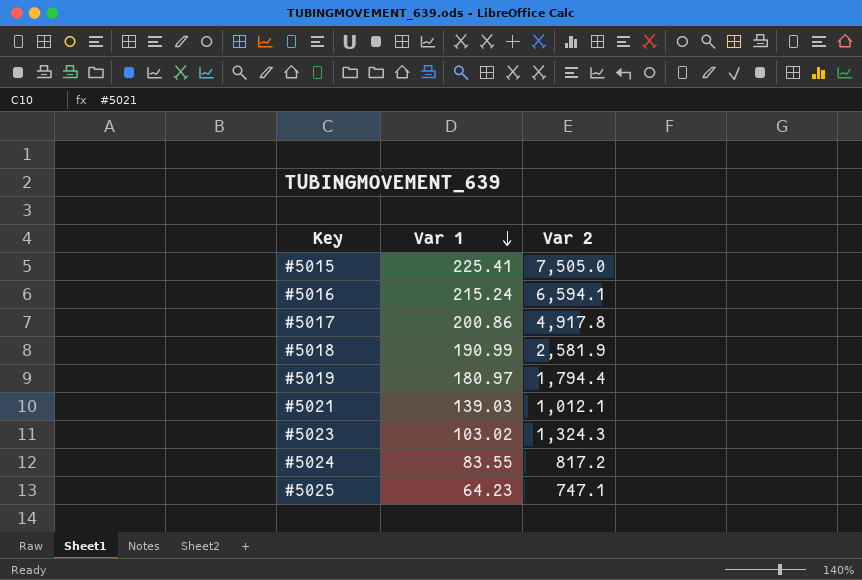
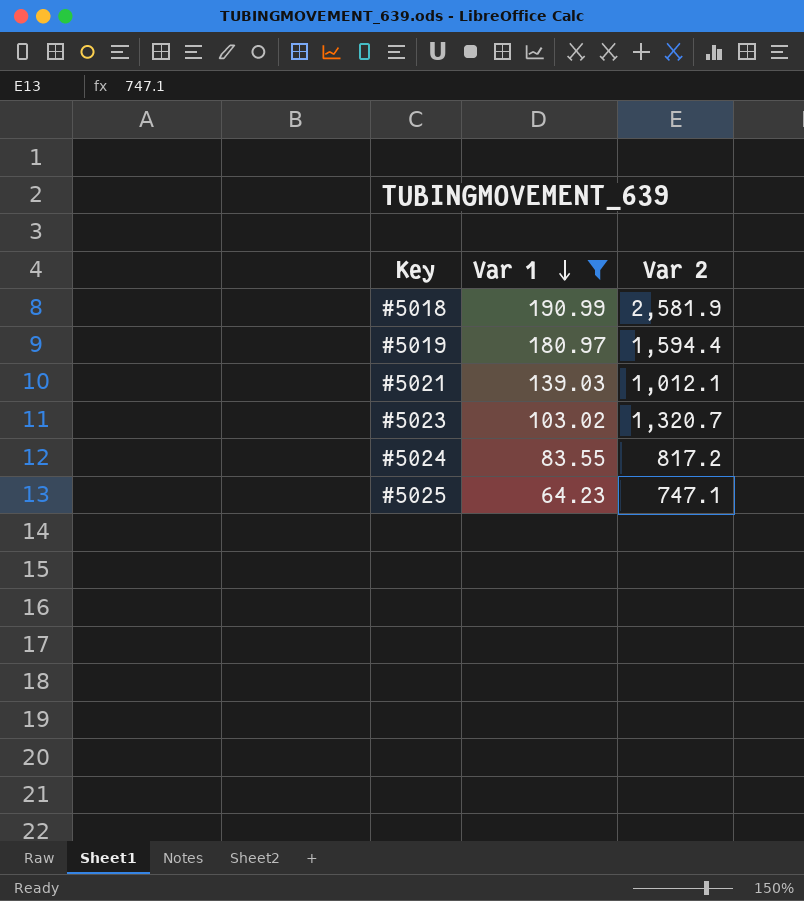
filter: none -> Var 1 <= 190.99
#5019 | Var 2: 1,794.4 -> 1,594.4
#5023 | Var 2: 1,324.3 -> 1,320.7

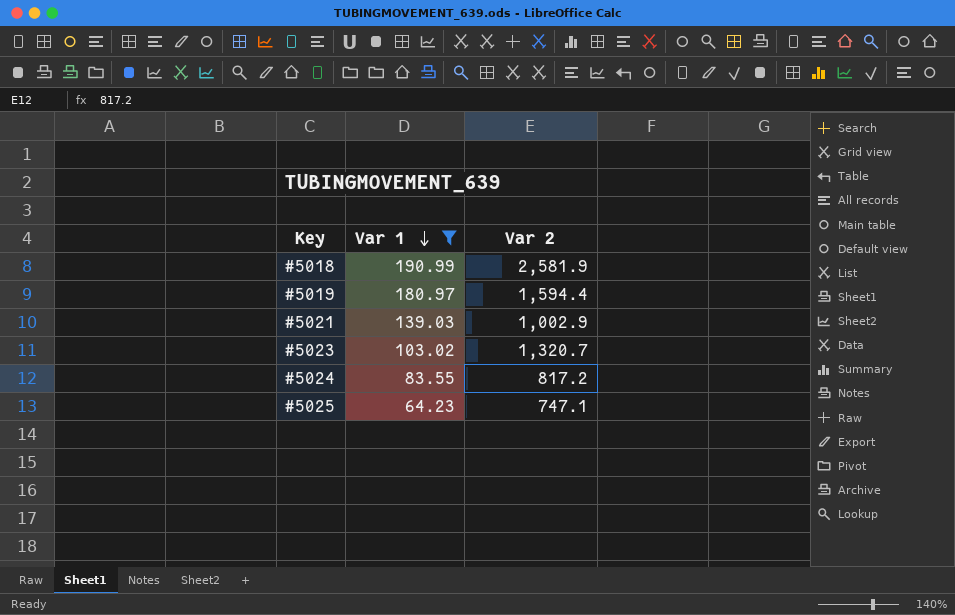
#5021 | Var 2: 1,012.1 -> 1,002.9

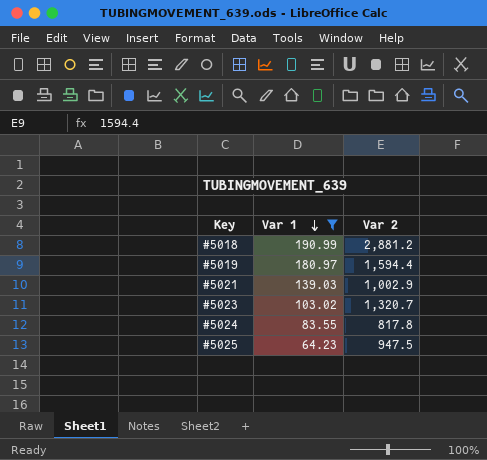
#5018 | Var 2: 2,581.9 -> 2,881.2
#5024 | Var 2: 817.2 -> 817.8
#5025 | Var 2: 747.1 -> 947.5

